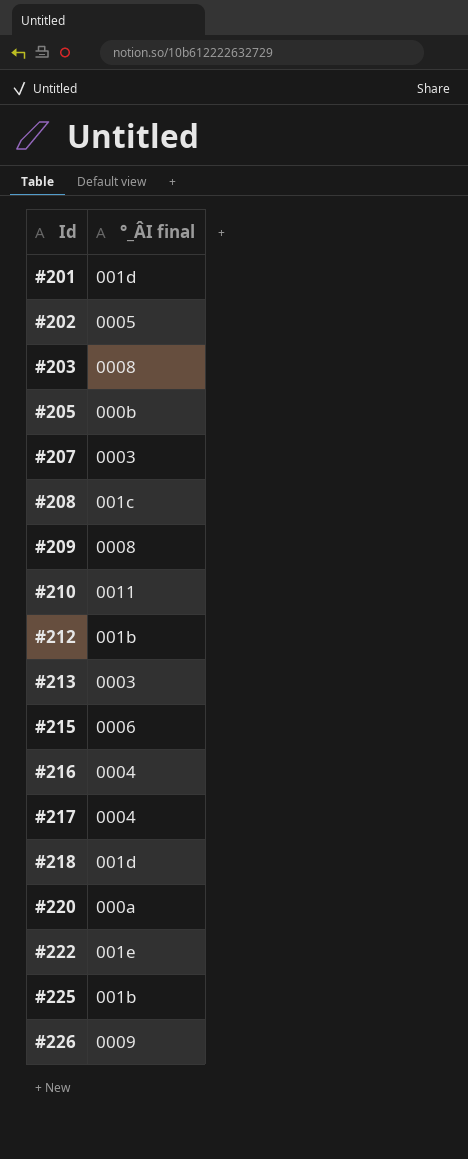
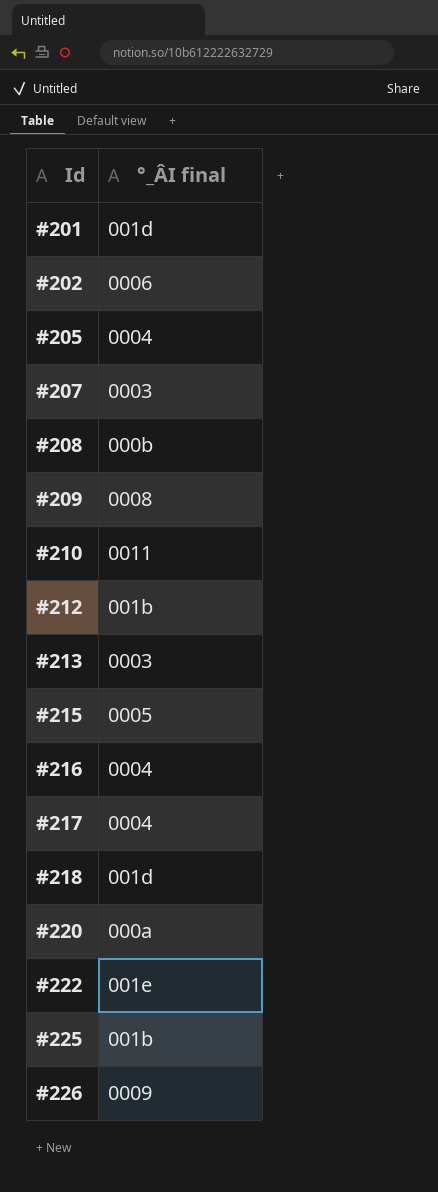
row #203: 0008 -> none
#202 | °_ÂI final: 0005 -> 0006
#205 | °_ÂI final: 000b -> 0004
#208 | °_ÂI final: 001c -> 000b
#215 | °_ÂI final: 0006 -> 0005

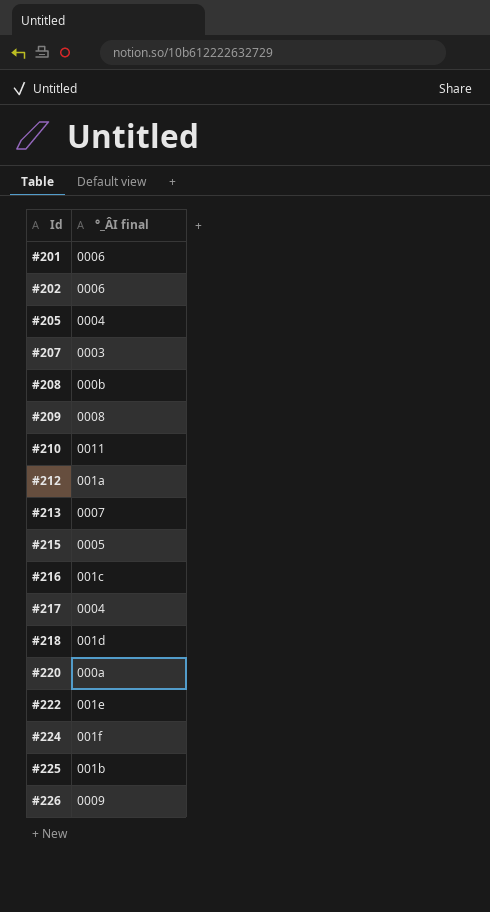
#201 | °_ÂI final: 001d -> 0006
#212 | °_ÂI final: 001b -> 001a
#213 | °_ÂI final: 0003 -> 0007
#216 | °_ÂI final: 0004 -> 001c
row #224: none -> 001f

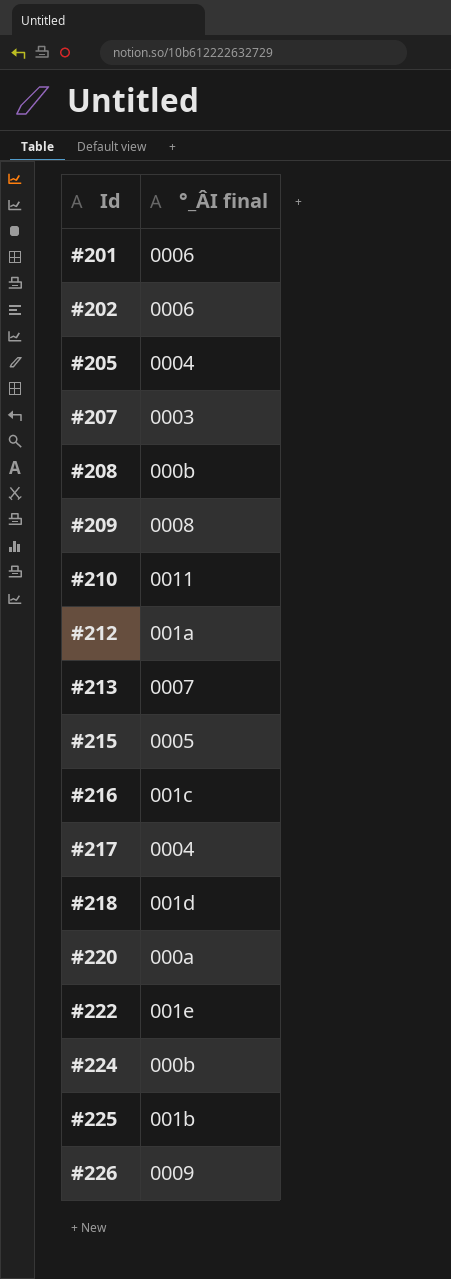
#224 | °_ÂI final: 001f -> 000b

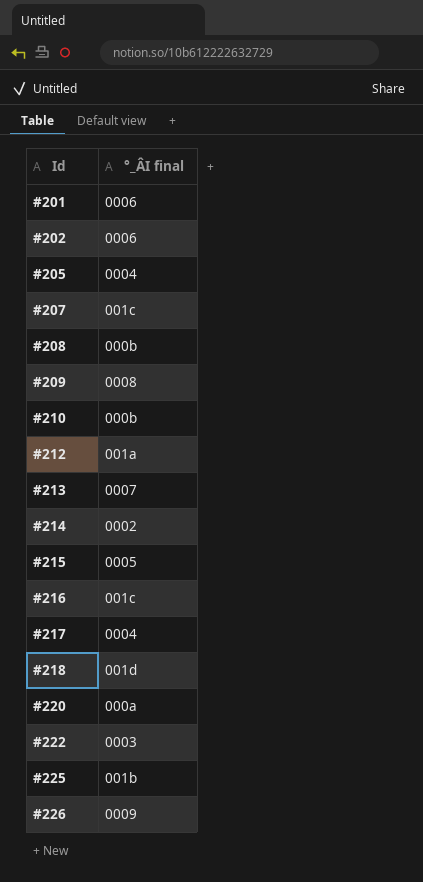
row #224: 000b -> none
#207 | °_ÂI final: 0003 -> 001c
#210 | °_ÂI final: 0011 -> 000b
row #214: none -> 0002
#222 | °_ÂI final: 001e -> 0003

